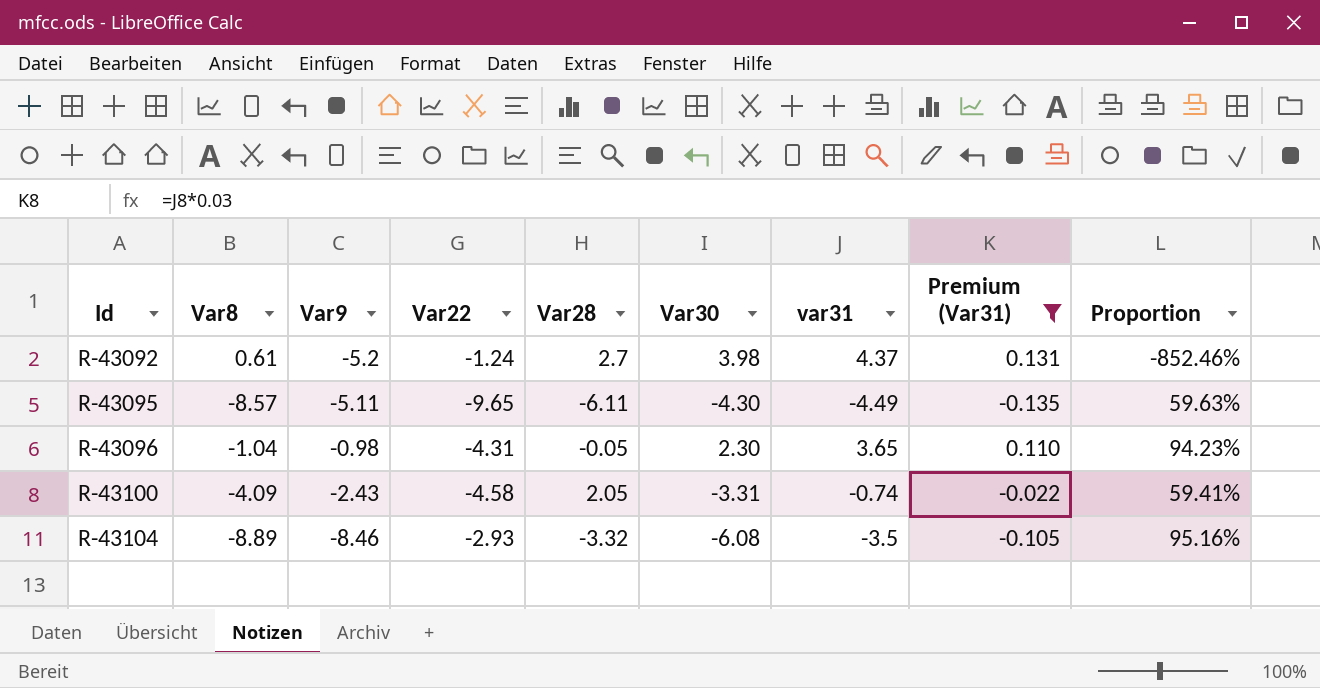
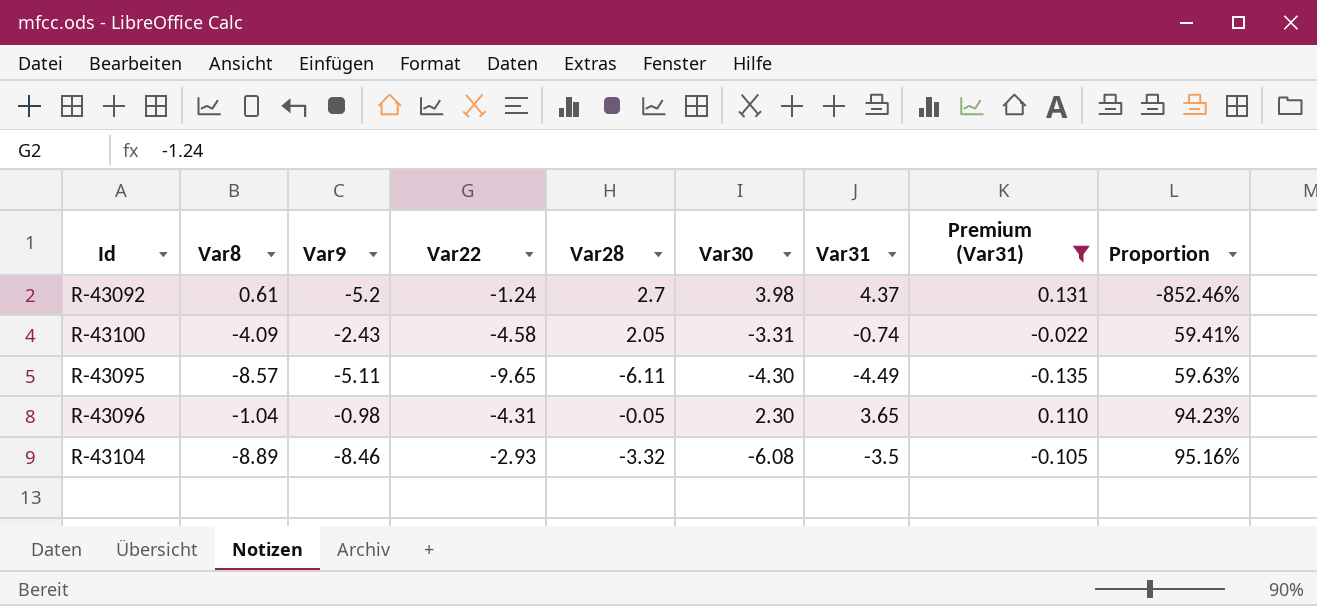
row order: Id ascending -> Proportion ascending
column name: var31 -> Var31

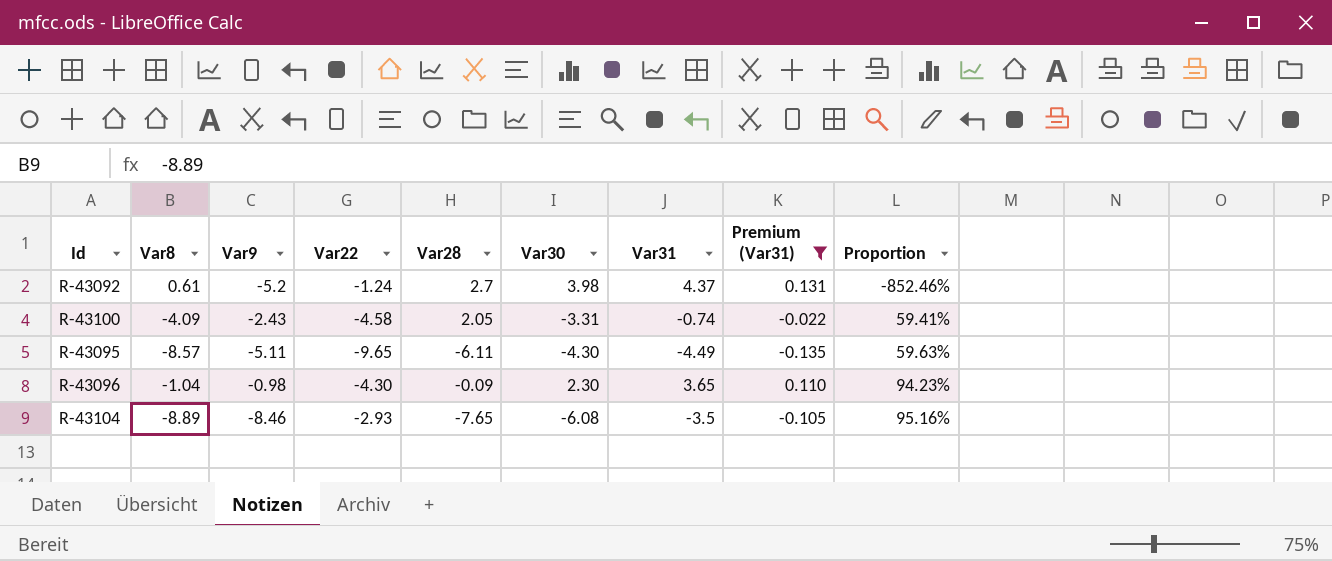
R-43096 | Var22: -4.31 -> -4.30
R-43096 | Var28: -0.05 -> -0.09
R-43104 | Var28: -3.32 -> -7.65

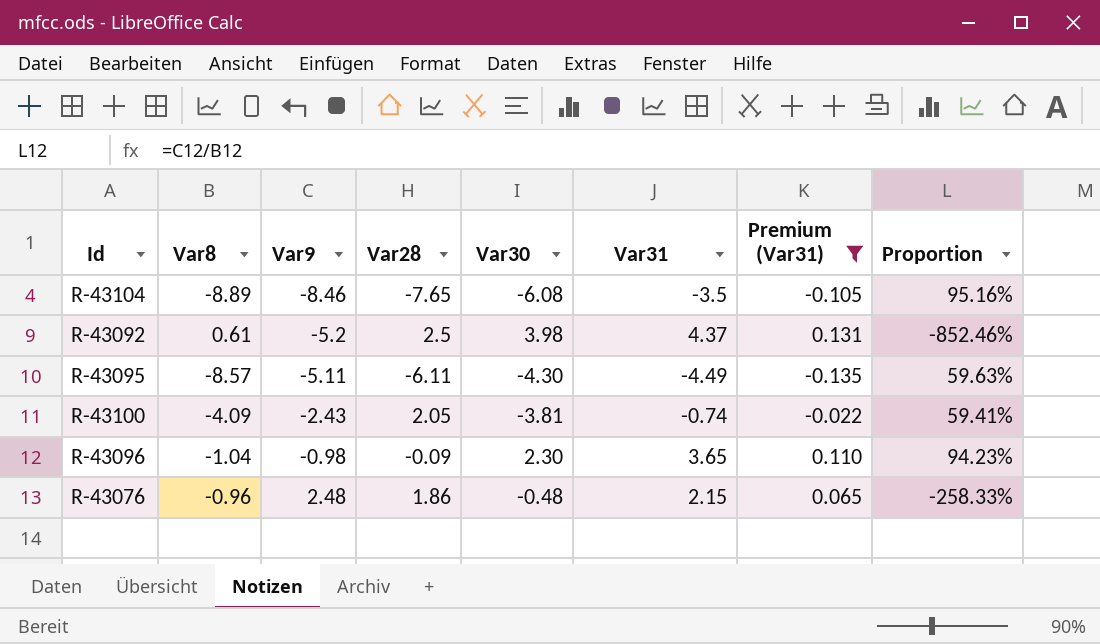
row order: Proportion ascending -> Var9 ascending
column Var22 | position: 4 -> none
R-43092 | Var28: 2.7 -> 2.5
R-43100 | Var30: -3.31 -> -3.81
row R-43076: none -> -0.96 | 2.48 | 1.86 | -0.48 | 2.15 | 0.065 | -258.33%

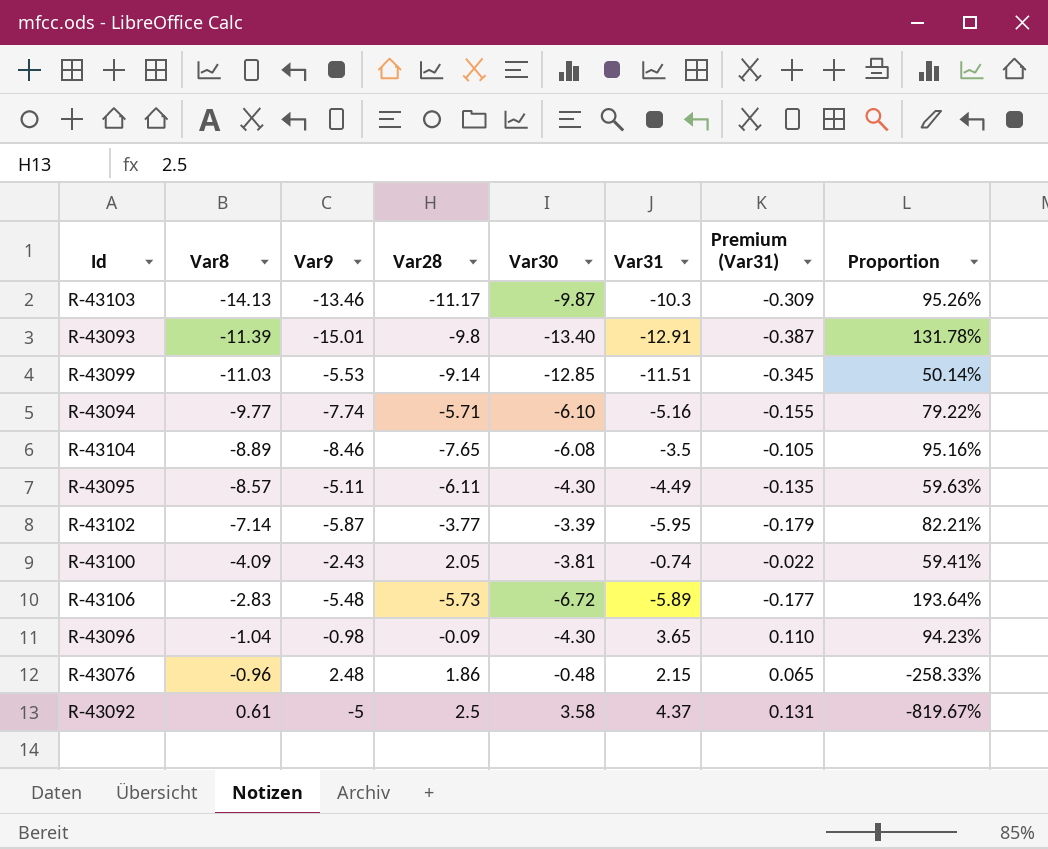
filter: Premium (Var31) >= -0.135 -> none
row order: Var9 ascending -> Var8 ascending
R-43096 | Var30: 2.30 -> -4.30
R-43092 | Var9: -5.2 -> -5
R-43092 | Var30: 3.98 -> 3.58
R-43092 | Proportion: -852.46% -> -819.67%

